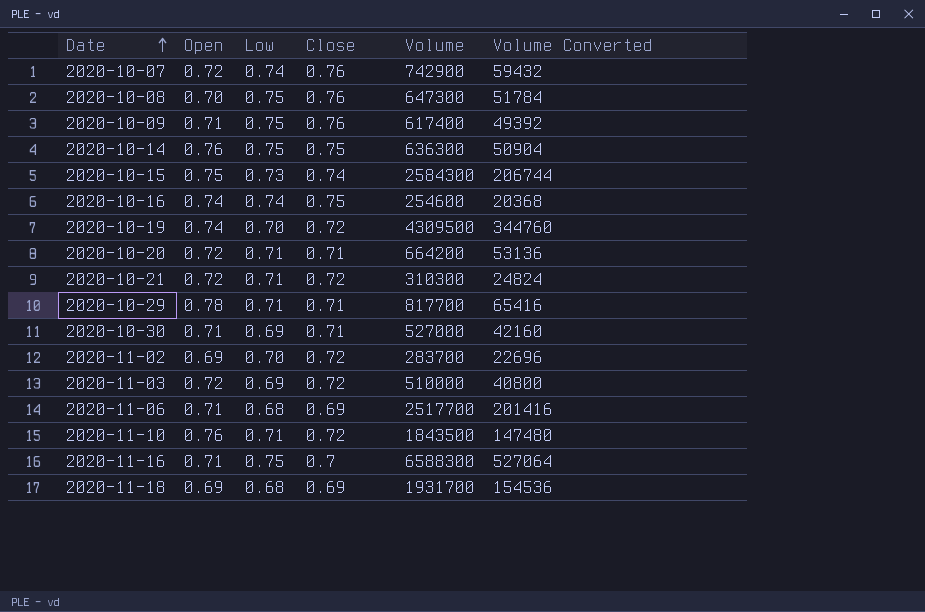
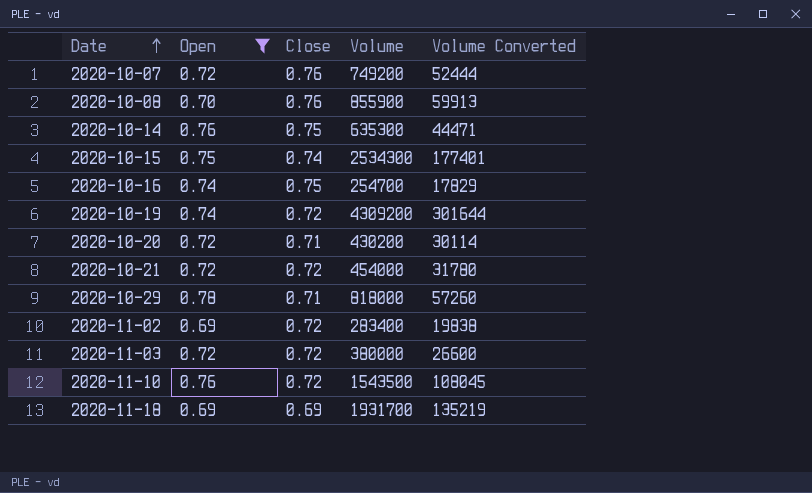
filter: none -> Open != 0.71
column Low | position: 3 -> none
column Volume Converted | formula: [Volume] * 0.08 -> [Volume] * 0.07
2020-10-07 | Volume: 742900 -> 749200
2020-10-08 | Volume: 647300 -> 855900
2020-10-14 | Volume: 636300 -> 635300
2020-10-15 | Volume: 2584300 -> 2534300
2020-10-16 | Volume: 254600 -> 254700
2020-10-19 | Volume: 4309500 -> 4309200
2020-10-20 | Volume: 664200 -> 430200
2020-10-21 | Volume: 310300 -> 454000
2020-10-29 | Volume: 817700 -> 818000
2020-11-02 | Volume: 283700 -> 283400
2020-11-03 | Volume: 510000 -> 380000
2020-11-10 | Volume: 1843500 -> 1543500

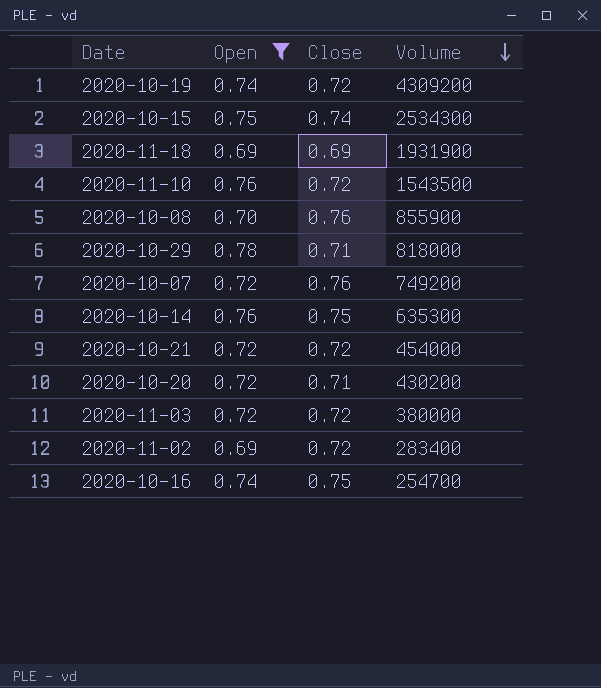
row order: Date ascending -> Volume descending
column Volume Converted | formula: [Volume] * 0.07 -> none
2020-11-18 | Volume: 1931700 -> 1931900

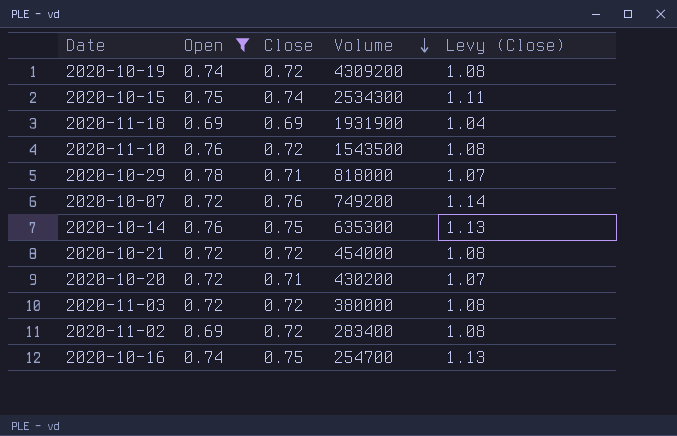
column Levy (Close) | formula: none -> [Close] * 1.5
row 2020-10-08: 0.70 | 0.76 | 855900 -> none

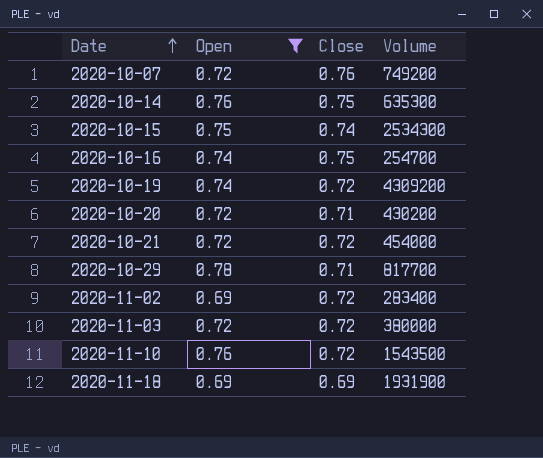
row order: Volume descending -> Date ascending
column Levy (Close) | formula: [Close] * 1.5 -> none
2020-10-29 | Volume: 818000 -> 817700

